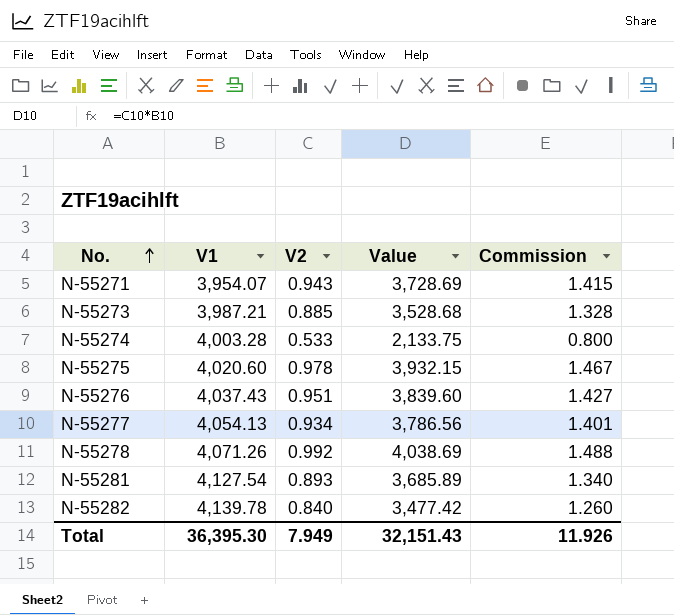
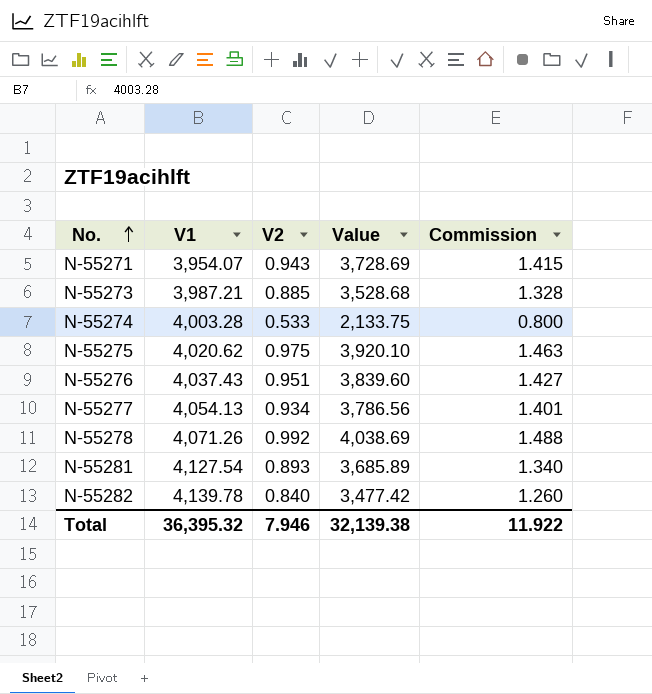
N-55275 | V1: 4,020.60 -> 4,020.62
N-55275 | V2: 0.978 -> 0.975
N-55275 | Value: 3,932.15 -> 3,920.10
N-55275 | Commission: 1.467 -> 1.463
Total | V1: 36,395.30 -> 36,395.32
Total | V2: 7.949 -> 7.946
Total | Value: 32,151.43 -> 32,139.38
Total | Commission: 11.926 -> 11.922

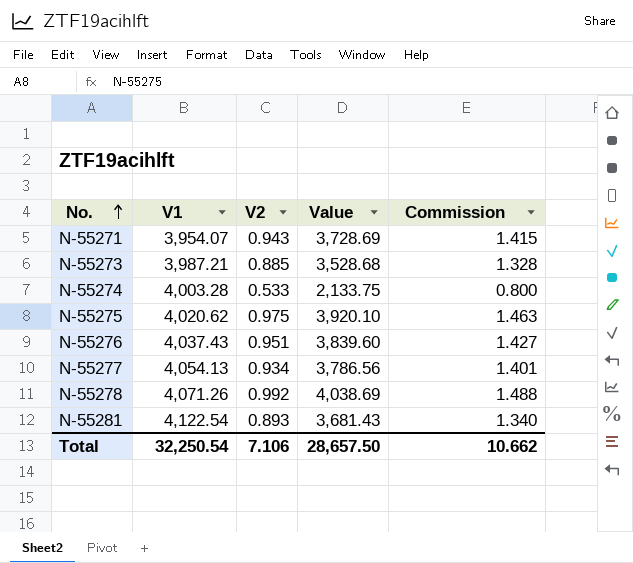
row N-55282: 4,139.78 | 0.840 | 3,477.42 | 1.260 -> none
N-55281 | V1: 4,127.54 -> 4,122.54
N-55281 | Value: 3,685.89 -> 3,681.43
Total | V1: 36,395.32 -> 32,250.54
Total | V2: 7.946 -> 7.106
Total | Value: 32,139.38 -> 28,657.50
Total | Commission: 11.922 -> 10.662

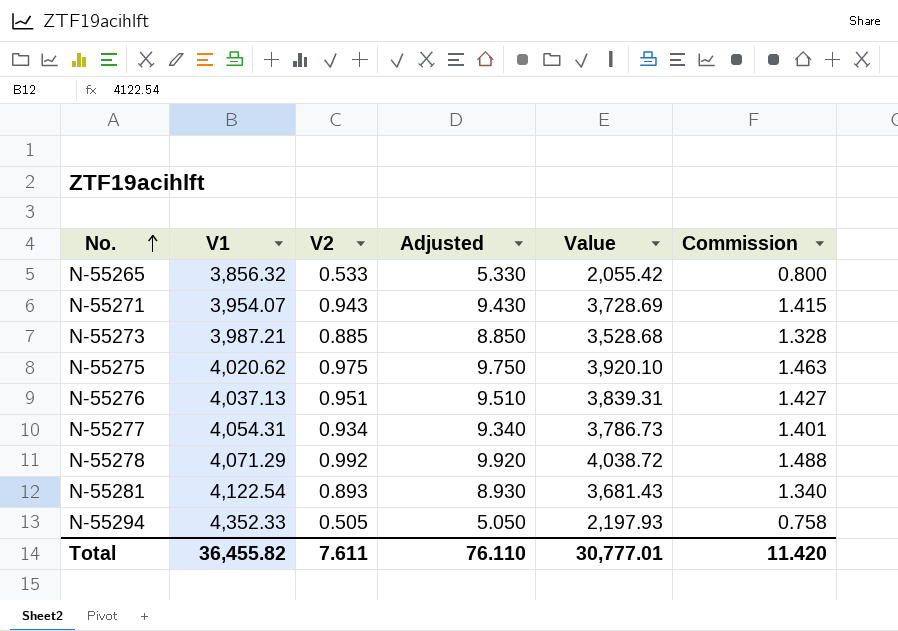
column Adjusted | formula: none -> [V2] * 10
row N-55274: 4,003.28 | 0.533 | 2,133.75 | 0.800 -> none
row N-55265: none -> 3,856.32 | 0.533 | 5.330 | 2,055.42 | 0.800
N-55276 | V1: 4,037.43 -> 4,037.13
N-55276 | Value: 3,839.60 -> 3,839.31
N-55277 | V1: 4,054.13 -> 4,054.31
N-55277 | Value: 3,786.56 -> 3,786.73
N-55278 | V1: 4,071.26 -> 4,071.29
N-55278 | Value: 4,038.69 -> 4,038.72
row N-55294: none -> 4,352.33 | 0.505 | 5.050 | 2,197.93 | 0.758
Total | V1: 32,250.54 -> 36,455.82
Total | V2: 7.106 -> 7.611
Total | Value: 28,657.50 -> 30,777.01
Total | Commission: 10.662 -> 11.420

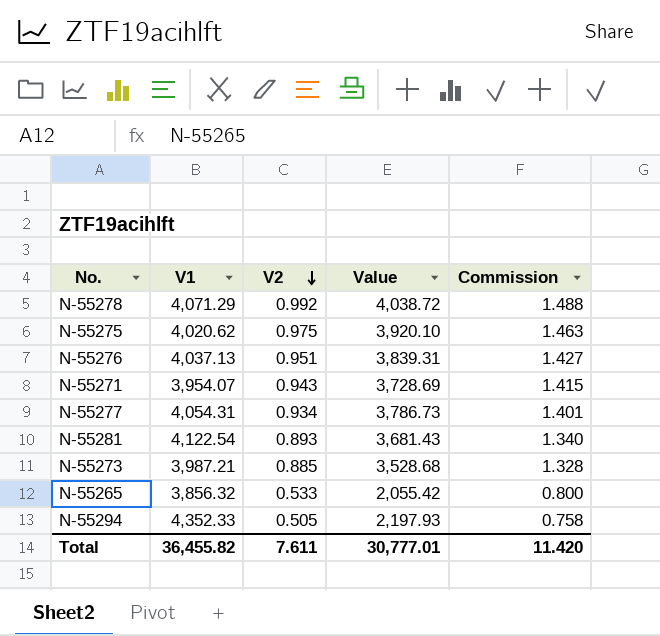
row order: No. ascending -> V2 descending
column Adjusted | formula: [V2] * 10 -> none

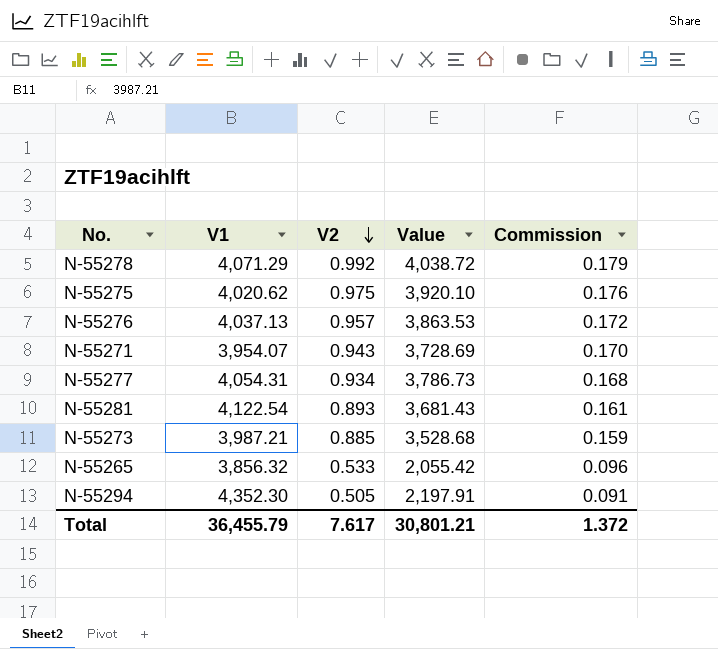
column Commission | formula: [V2] * 1.5 -> [V2] * 0.18
N-55276 | V2: 0.951 -> 0.957
N-55276 | Value: 3,839.31 -> 3,863.53
N-55294 | V1: 4,352.33 -> 4,352.30
N-55294 | Value: 2,197.93 -> 2,197.91
Total | V1: 36,455.82 -> 36,455.79
Total | V2: 7.611 -> 7.617
Total | Value: 30,777.01 -> 30,801.21
Total | Commission: 11.420 -> 1.372

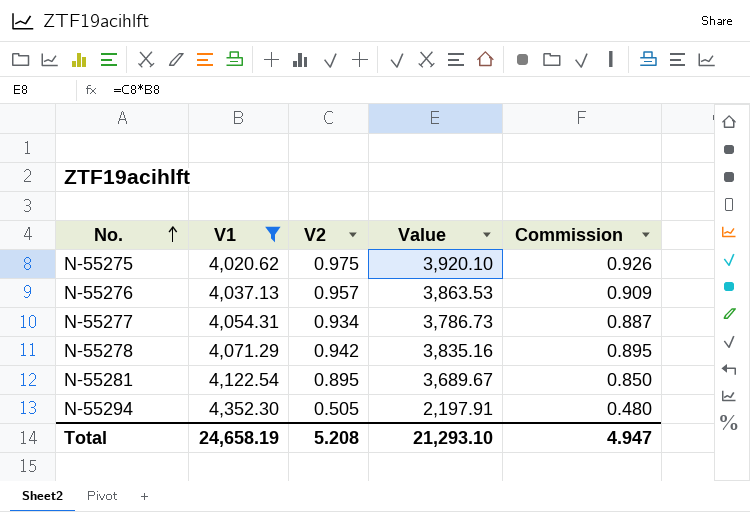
filter: none -> V1 >= 4,020.62
row order: V2 descending -> No. ascending
column Commission | formula: [V2] * 0.18 -> [V2] * 0.95
N-55278 | V2: 0.992 -> 0.942
N-55278 | Value: 4,038.72 -> 3,835.16
N-55281 | V2: 0.893 -> 0.895
N-55281 | Value: 3,681.43 -> 3,689.67
Total | V1: 36,455.79 -> 24,658.19
Total | V2: 7.617 -> 5.208
Total | Value: 30,801.21 -> 21,293.10
Total | Commission: 1.372 -> 4.947

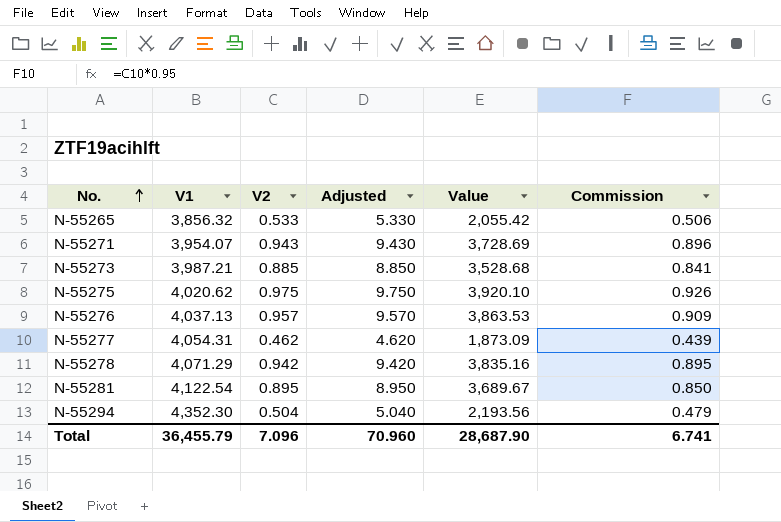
filter: V1 >= 4,020.62 -> none
column Adjusted | formula: none -> [V2] * 10
N-55277 | V2: 0.934 -> 0.462
N-55277 | Value: 3,786.73 -> 1,873.09
N-55277 | Commission: 0.887 -> 0.439
N-55294 | V2: 0.505 -> 0.504
N-55294 | Value: 2,197.91 -> 2,193.56
N-55294 | Commission: 0.480 -> 0.479
Total | V1: 24,658.19 -> 36,455.79
Total | V2: 5.208 -> 7.096
Total | Value: 21,293.10 -> 28,687.90
Total | Commission: 4.947 -> 6.741

